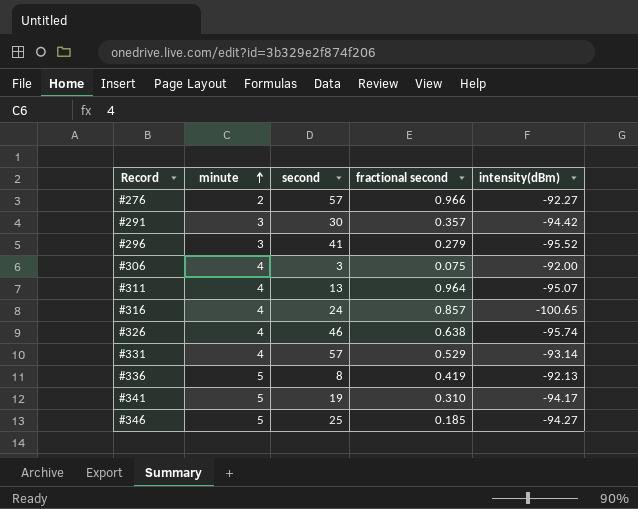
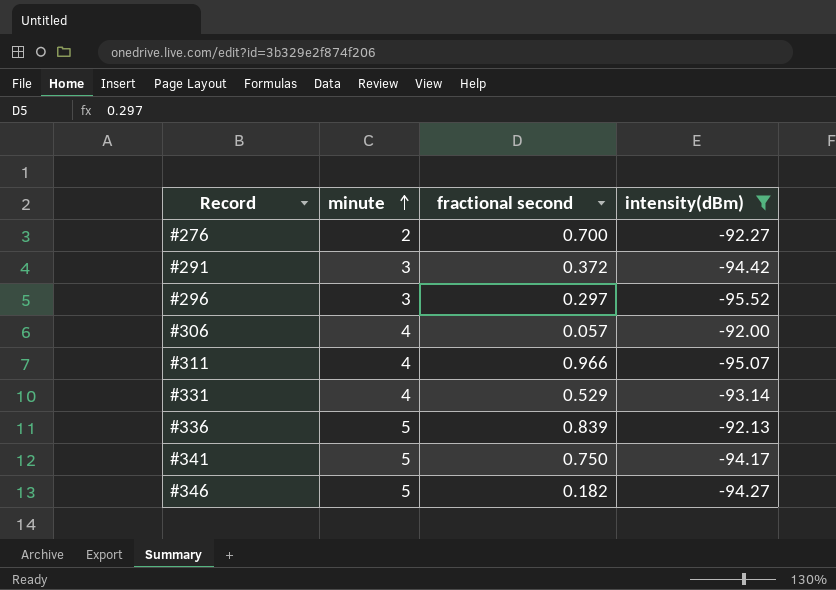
filter: none -> intensity(dBm) >= -95.52
column second | position: 3 -> none
#276 | fractional second: 0.966 -> 0.700
#291 | fractional second: 0.357 -> 0.372
#296 | fractional second: 0.279 -> 0.297
#306 | fractional second: 0.075 -> 0.057
#311 | fractional second: 0.964 -> 0.966
#336 | fractional second: 0.419 -> 0.839
#341 | fractional second: 0.310 -> 0.750
#346 | fractional second: 0.185 -> 0.182

